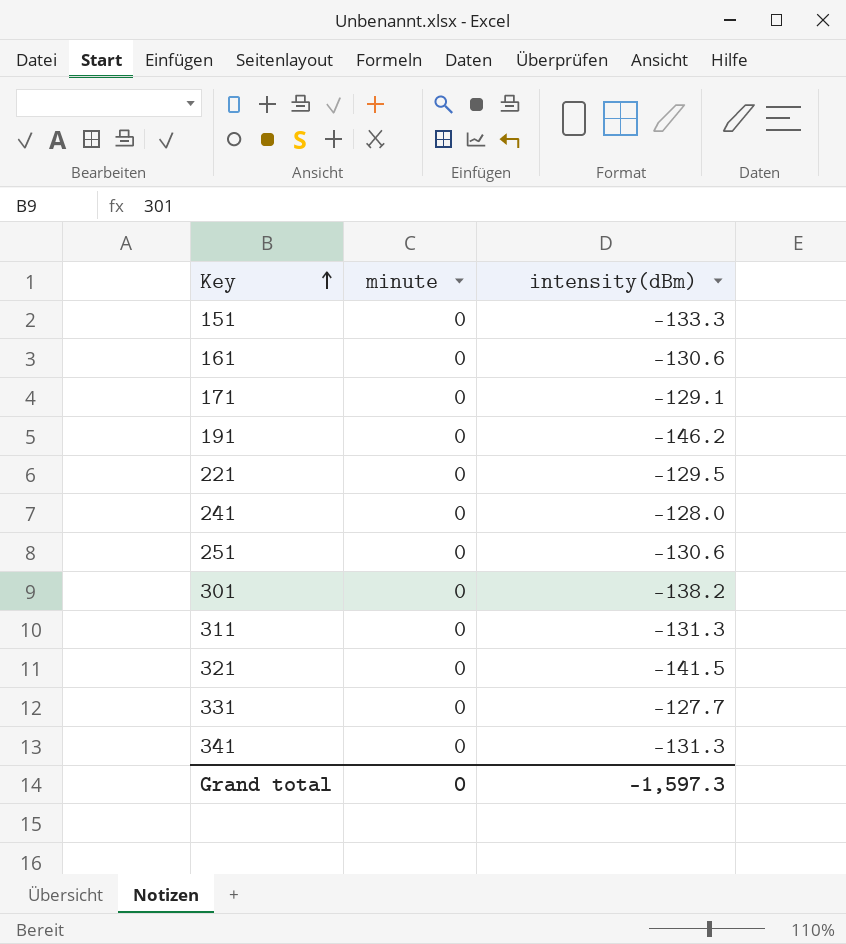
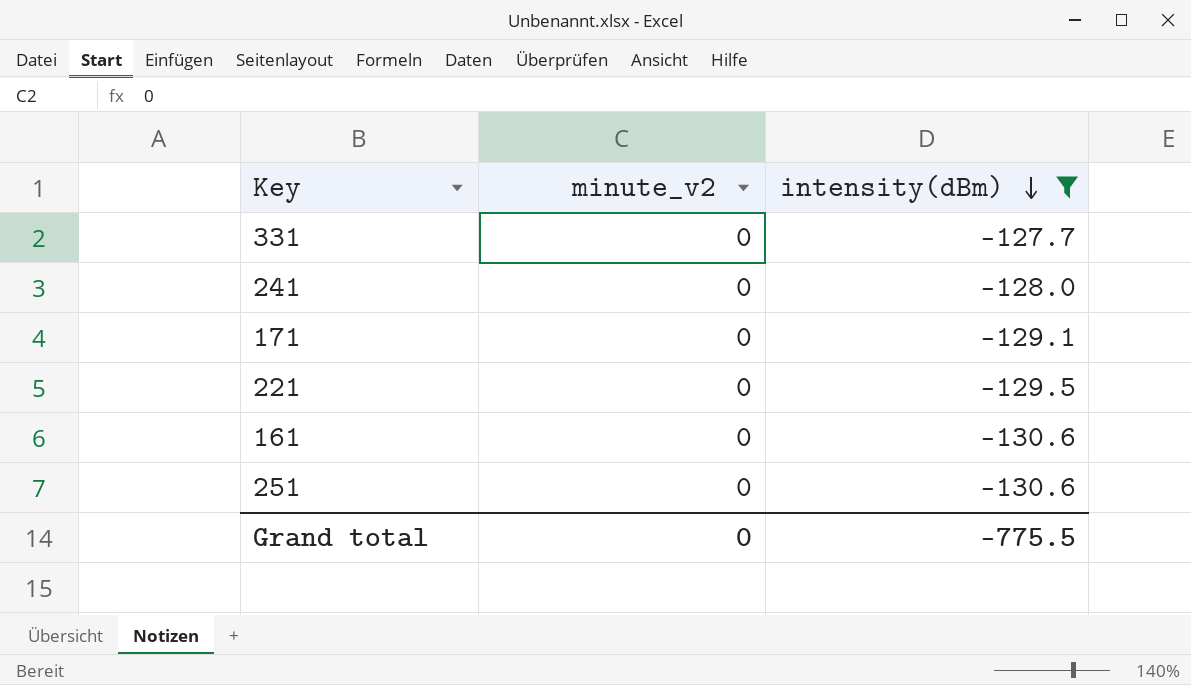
filter: none -> intensity(dBm) >= -130.6
row order: Key ascending -> intensity(dBm) descending
column name: minute -> minute_v2
Grand total | intensity(dBm): -1,597.3 -> -775.5

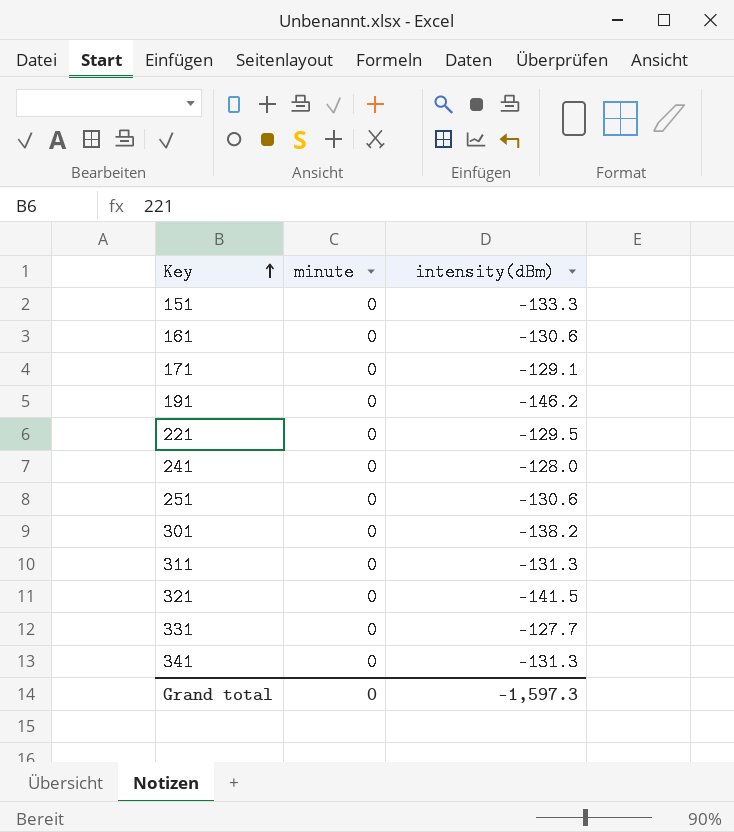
filter: intensity(dBm) >= -130.6 -> none
row order: intensity(dBm) descending -> Key ascending
column name: minute_v2 -> minute
Grand total | intensity(dBm): -775.5 -> -1,597.3

